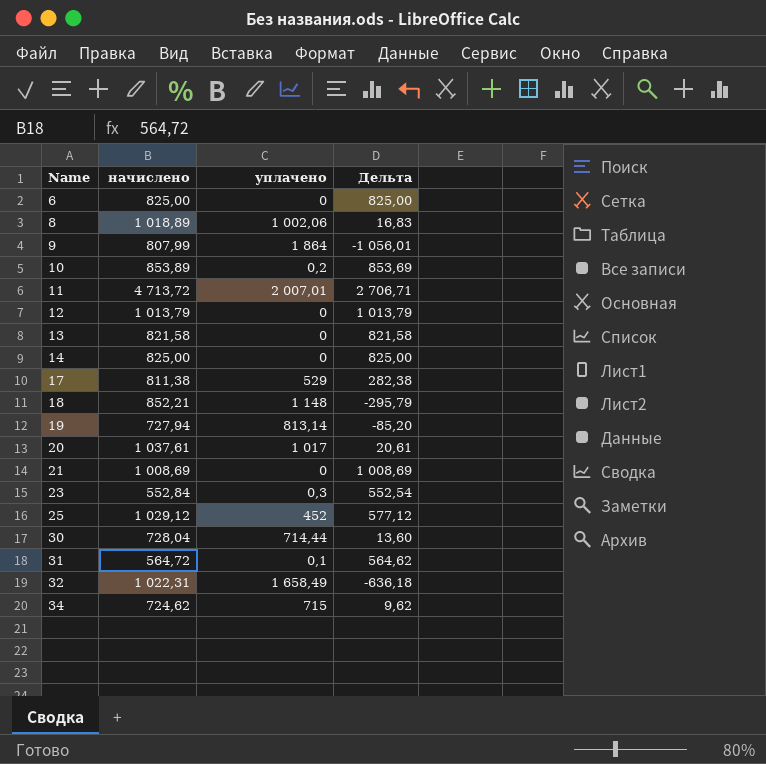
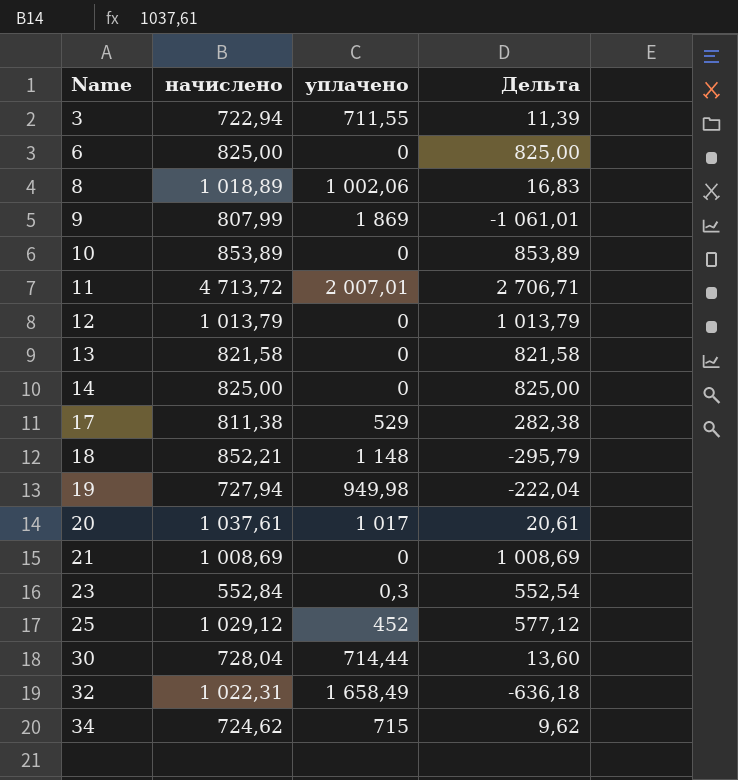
row 31: 564,72 | 0,1 | 564,62 -> none
row 3: none -> 722,94 | 711,55 | 11,39
9 | уплачено: 1 864 -> 1 869
9 | Дельта: -1 056,01 -> -1 061,01
10 | уплачено: 0,2 -> 0
10 | Дельта: 853,69 -> 853,89
19 | уплачено: 813,14 -> 949,98
19 | Дельта: -85,20 -> -222,04

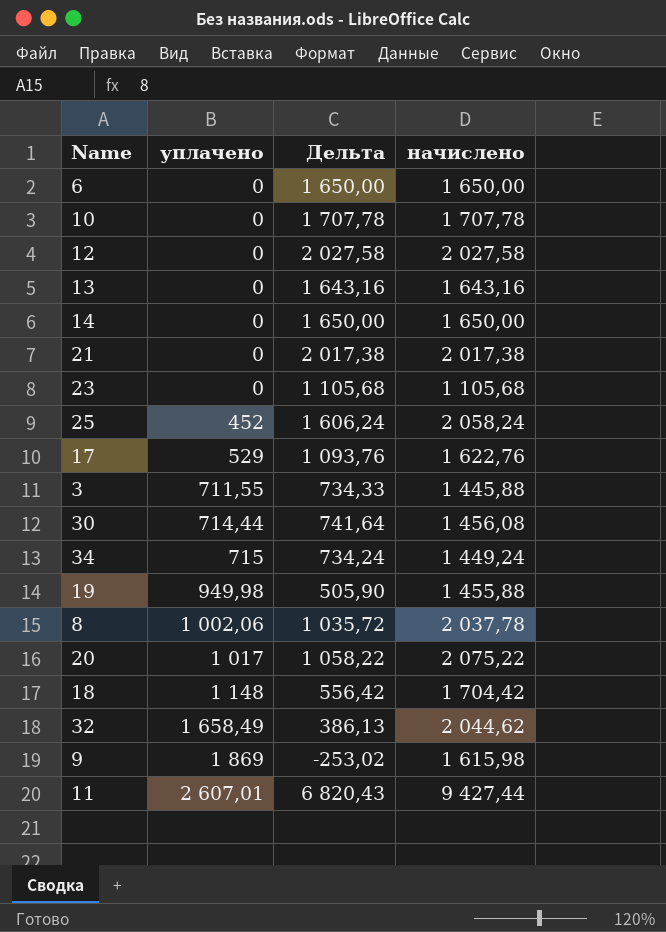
row order: Name ascending -> уплачено ascending
column начислено | position: 2 -> 4
6 | Дельта: 825,00 -> 1 650,00
6 | начислено: 825,00 -> 1 650,00
10 | Дельта: 853,89 -> 1 707,78
10 | начислено: 853,89 -> 1 707,78
12 | Дельта: 1 013,79 -> 2 027,58
12 | начислено: 1 013,79 -> 2 027,58
13 | Дельта: 821,58 -> 1 643,16
13 | начислено: 821,58 -> 1 643,16
14 | Дельта: 825,00 -> 1 650,00
14 | начислено: 825,00 -> 1 650,00
21 | Дельта: 1 008,69 -> 2 017,38
21 | начислено: 1 008,69 -> 2 017,38
23 | уплачено: 0,3 -> 0
23 | Дельта: 552,54 -> 1 105,68
23 | начислено: 552,84 -> 1 105,68
25 | Дельта: 577,12 -> 1 606,24
25 | начислено: 1 029,12 -> 2 058,24
17 | Дельта: 282,38 -> 1 093,76
17 | начислено: 811,38 -> 1 622,76
3 | Дельта: 11,39 -> 734,33
3 | начислено: 722,94 -> 1 445,88
30 | Дельта: 13,60 -> 741,64
30 | начислено: 728,04 -> 1 456,08
34 | Дельта: 9,62 -> 734,24
34 | начислено: 724,62 -> 1 449,24
19 | Дельта: -222,04 -> 505,90
19 | начислено: 727,94 -> 1 455,88
8 | Дельта: 16,83 -> 1 035,72
8 | начислено: 1 018,89 -> 2 037,78
20 | Дельта: 20,61 -> 1 058,22
20 | начислено: 1 037,61 -> 2 075,22
18 | Дельта: -295,79 -> 556,42
18 | начислено: 852,21 -> 1 704,42
32 | Дельта: -636,18 -> 386,13
32 | начислено: 1 022,31 -> 2 044,62
9 | Дельта: -1 061,01 -> -253,02
9 | начислено: 807,99 -> 1 615,98
11 | уплачено: 2 007,01 -> 2 607,01
11 | Дельта: 2 706,71 -> 6 820,43
11 | начислено: 4 713,72 -> 9 427,44

